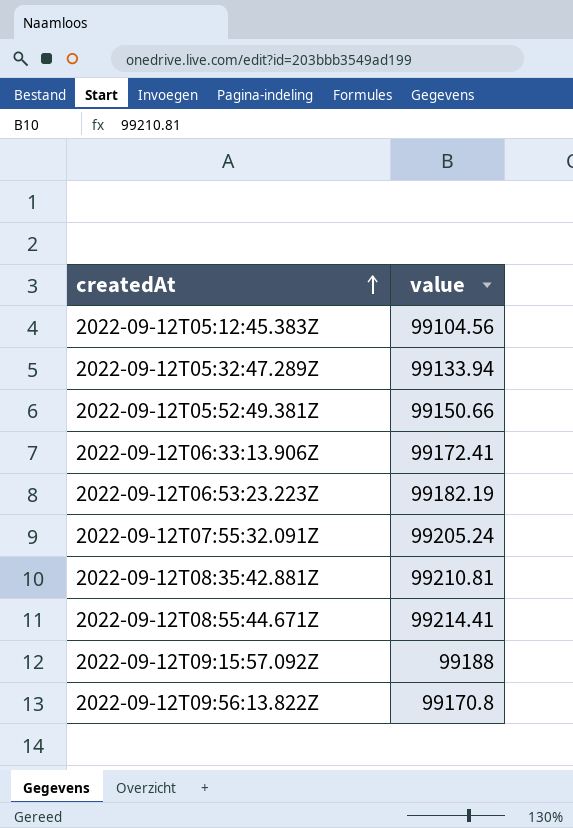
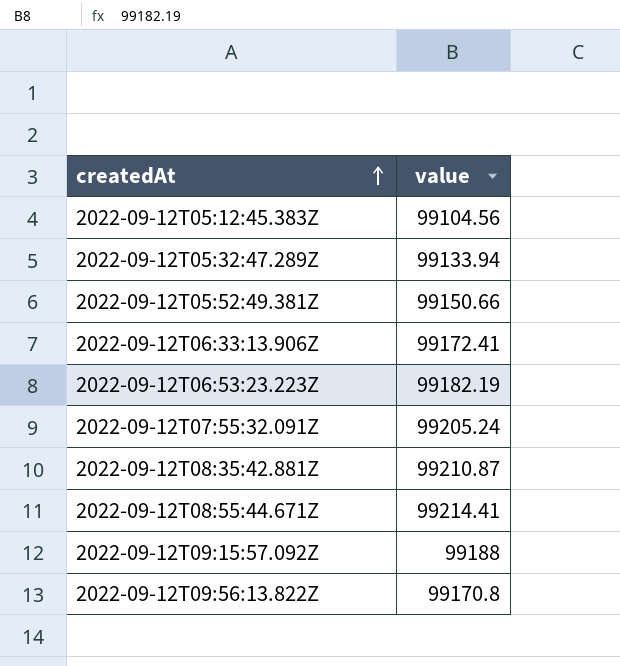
2022-09-12T08:35:42.881Z | value: 99210.81 -> 99210.87

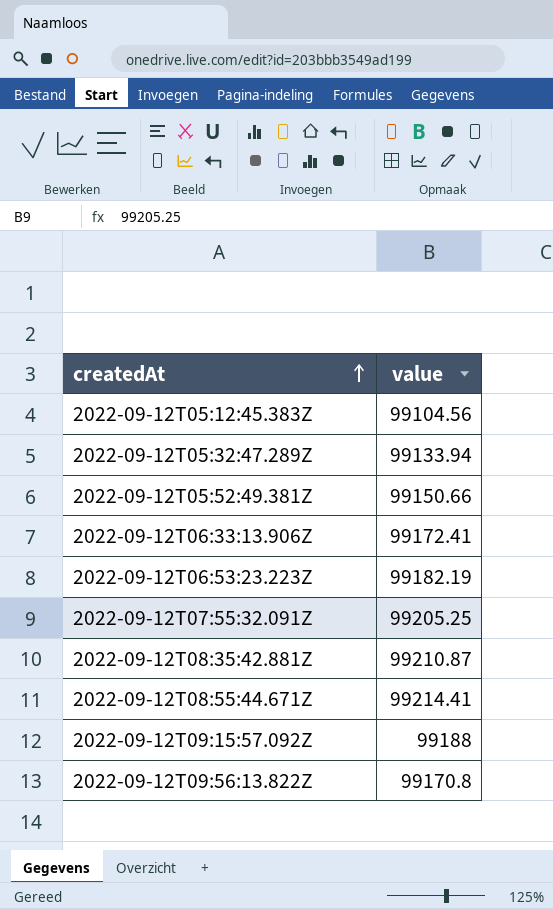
2022-09-12T07:55:32.091Z | value: 99205.24 -> 99205.25

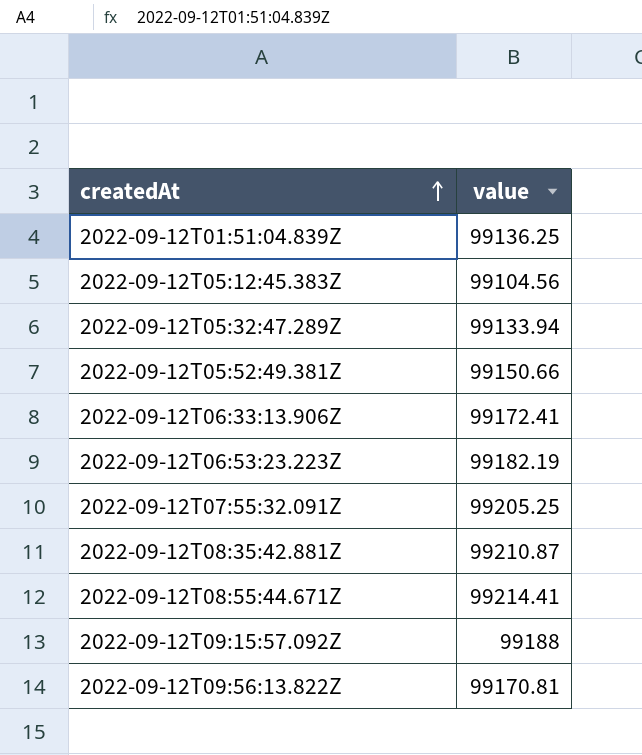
row 2022-09-12T01:51:04.839Z: none -> 99136.25
2022-09-12T09:56:13.822Z | value: 99170.8 -> 99170.81

